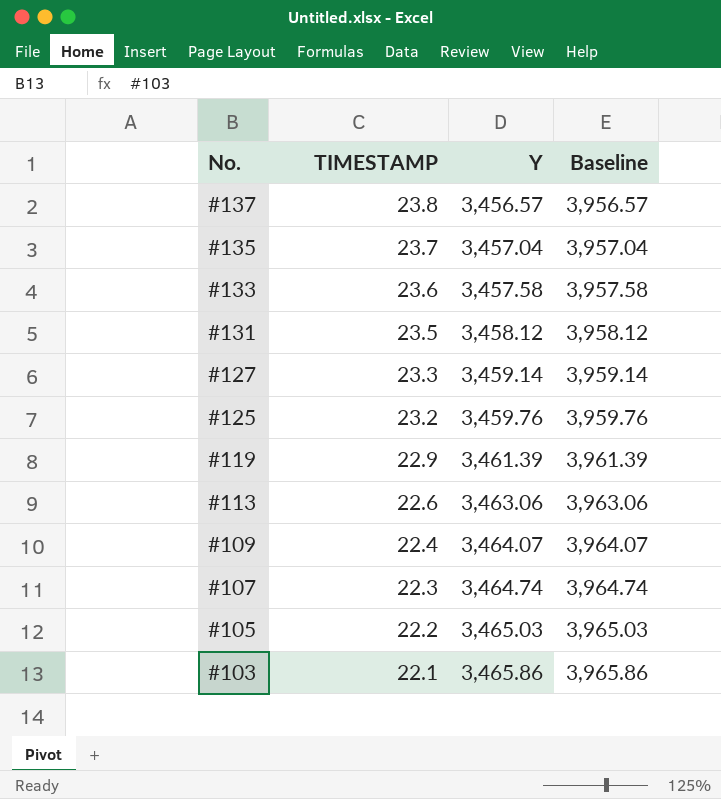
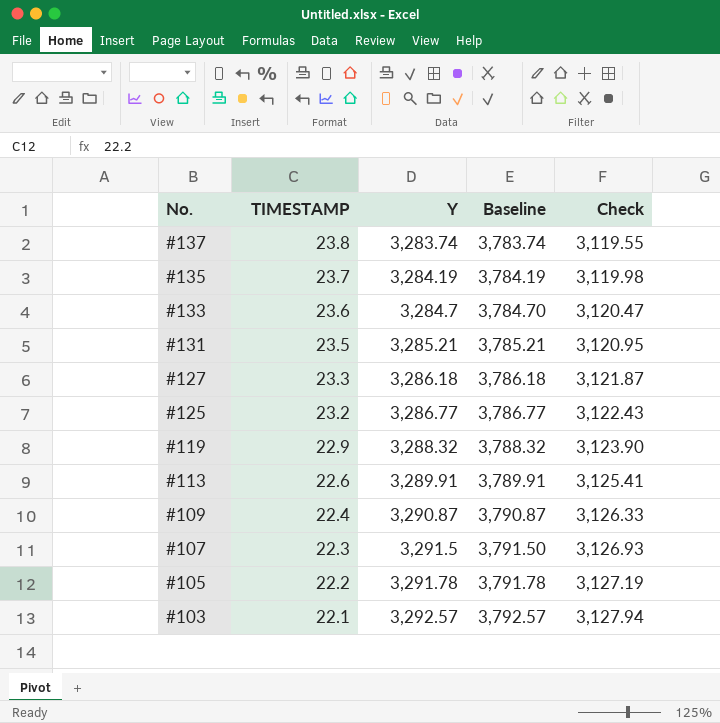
column Check | formula: none -> [Y] * 0.95
#137 | Y: 3,456.57 -> 3,283.74
#137 | Baseline: 3,956.57 -> 3,783.74
#135 | Y: 3,457.04 -> 3,284.19
#135 | Baseline: 3,957.04 -> 3,784.19
#133 | Y: 3,457.58 -> 3,284.7
#133 | Baseline: 3,957.58 -> 3,784.70
#131 | Y: 3,458.12 -> 3,285.21
#131 | Baseline: 3,958.12 -> 3,785.21
#127 | Y: 3,459.14 -> 3,286.18
#127 | Baseline: 3,959.14 -> 3,786.18
#125 | Y: 3,459.76 -> 3,286.77
#125 | Baseline: 3,959.76 -> 3,786.77
#119 | Y: 3,461.39 -> 3,288.32
#119 | Baseline: 3,961.39 -> 3,788.32
#113 | Y: 3,463.06 -> 3,289.91
#113 | Baseline: 3,963.06 -> 3,789.91
#109 | Y: 3,464.07 -> 3,290.87
#109 | Baseline: 3,964.07 -> 3,790.87
#107 | Y: 3,464.74 -> 3,291.5
#107 | Baseline: 3,964.74 -> 3,791.50
#105 | Y: 3,465.03 -> 3,291.78
#105 | Baseline: 3,965.03 -> 3,791.78
#103 | Y: 3,465.86 -> 3,292.57
#103 | Baseline: 3,965.86 -> 3,792.57

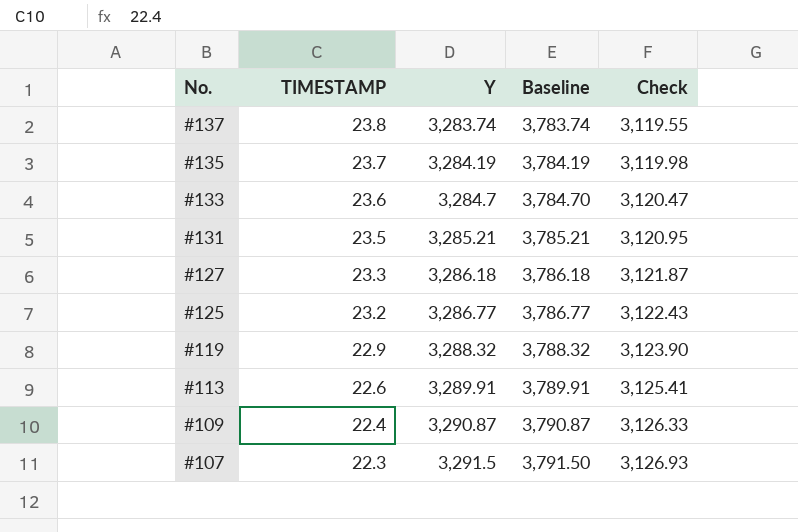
row #105: 22.2 | 3,291.78 | 3,791.78 | 3,127.19 -> none
row #103: 22.1 | 3,292.57 | 3,792.57 | 3,127.94 -> none

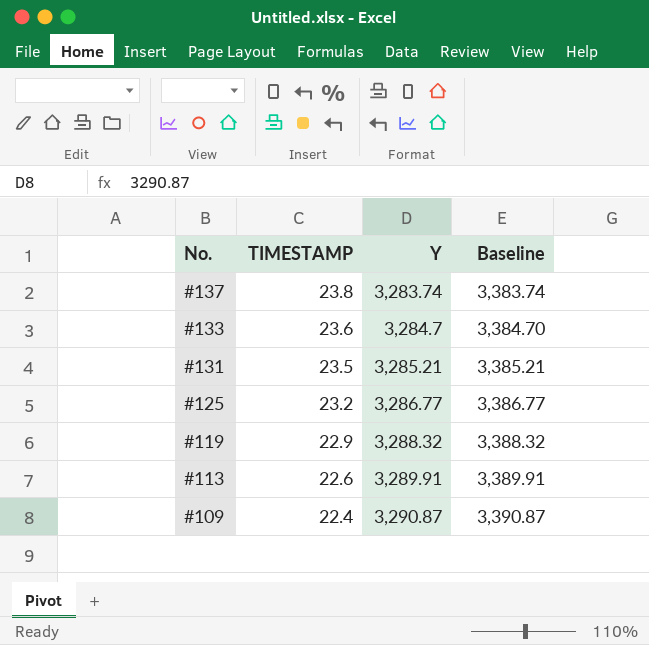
column Check | formula: [Y] * 0.95 -> none
column Baseline | formula: [Y] + 500 -> [Y] + 100
row #135: 23.7 | 3,284.19 | 3,784.19 | 3,119.98 -> none
row #127: 23.3 | 3,286.18 | 3,786.18 | 3,121.87 -> none
row #107: 22.3 | 3,291.5 | 3,791.50 | 3,126.93 -> none

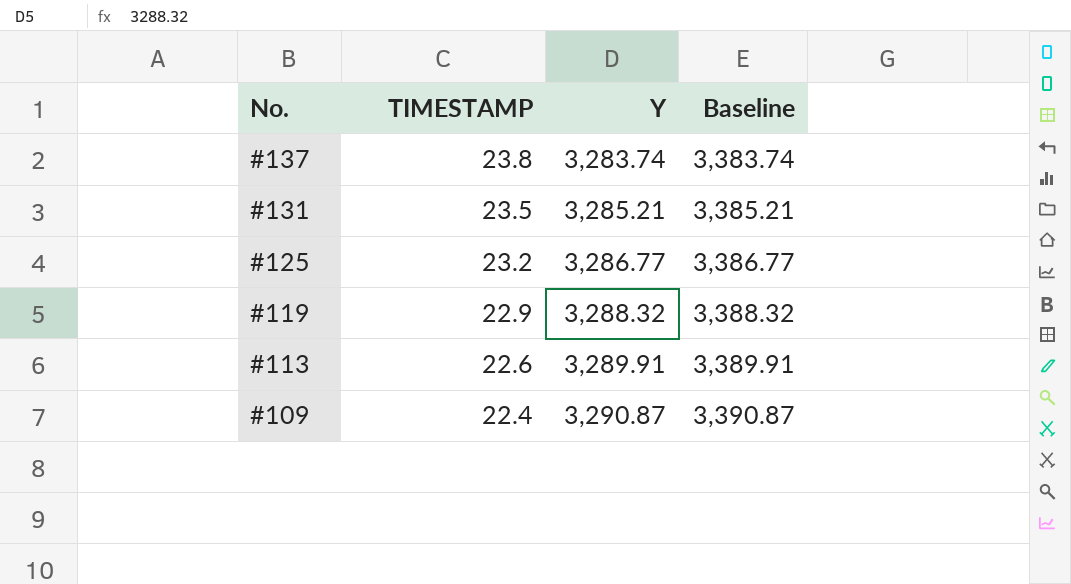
row #133: 23.6 | 3,284.7 | 3,384.70 -> none

